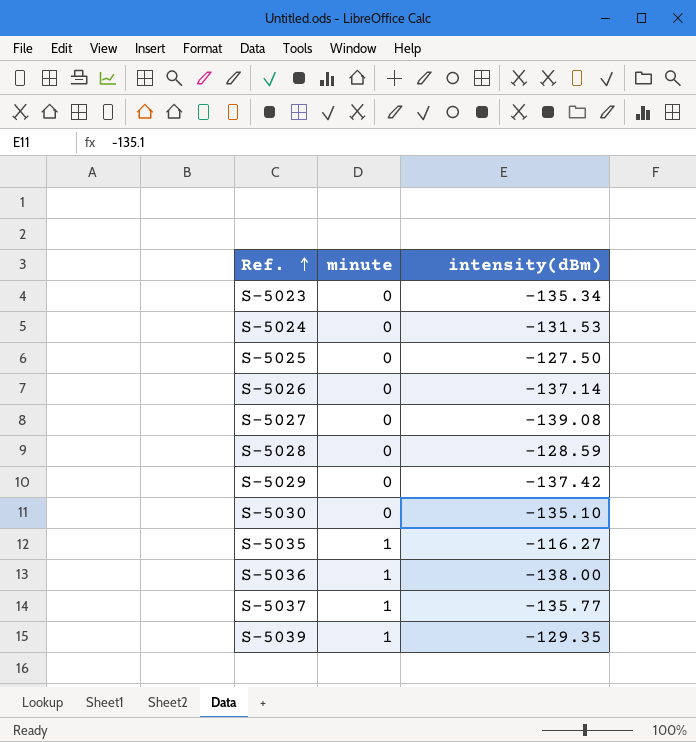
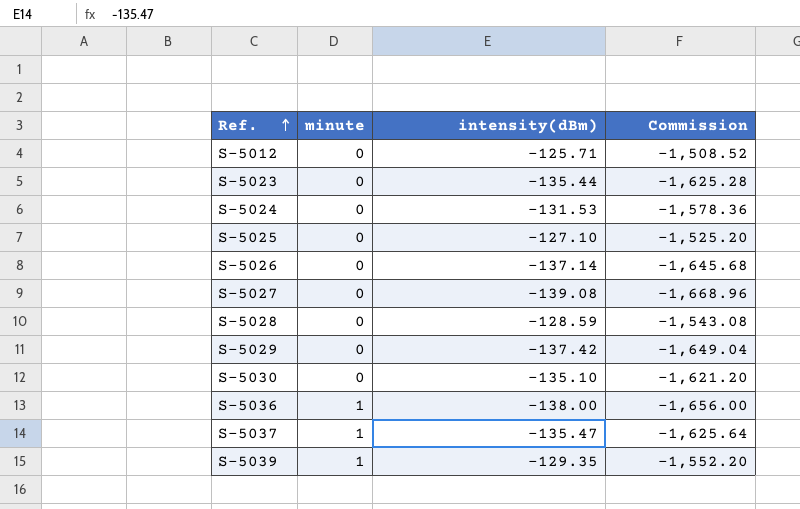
column Commission | formula: none -> [intensity(dBm)] * 12
row S-5035: 1 | -116.27 -> none
row S-5012: none -> 0 | -125.71 | -1,508.52
S-5023 | intensity(dBm): -135.34 -> -135.44
S-5025 | intensity(dBm): -127.50 -> -127.10
S-5037 | intensity(dBm): -135.77 -> -135.47

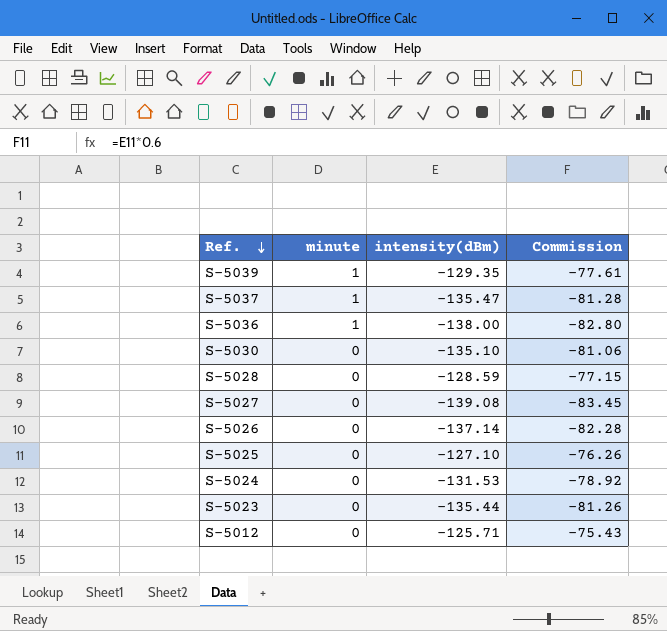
row order: Ref. ascending -> Ref. descending
column Commission | formula: [intensity(dBm)] * 12 -> [intensity(dBm)] * 0.6
row S-5029: 0 | -137.42 | -1,649.04 -> none

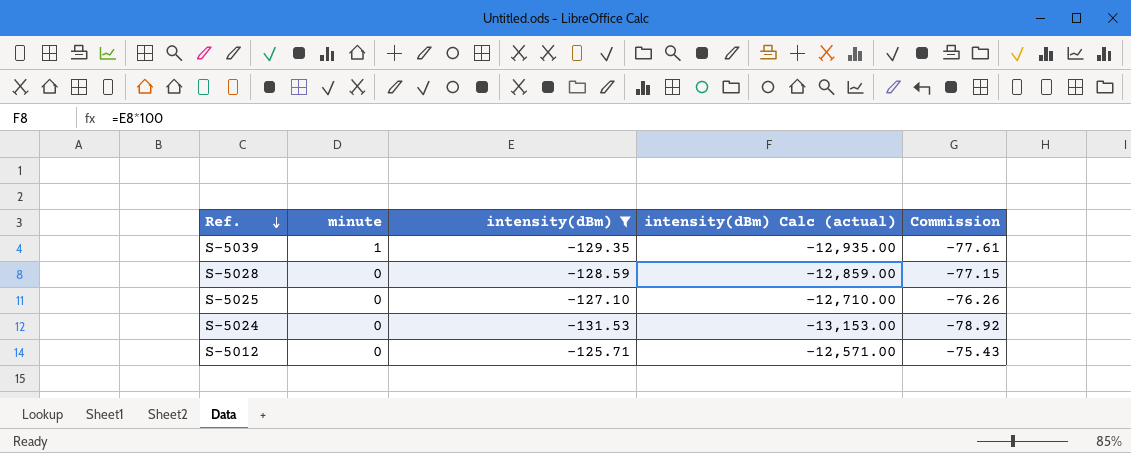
filter: none -> intensity(dBm) >= -131.53
column intensity(dBm) Calc (actual) | formula: none -> [intensity(dBm)] * 100

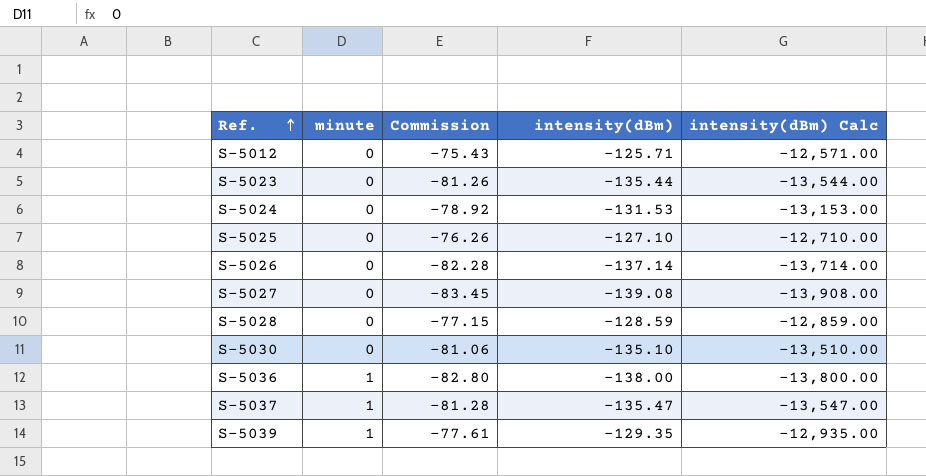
filter: intensity(dBm) >= -131.53 -> none
row order: Ref. descending -> Ref. ascending
column Commission | position: 5 -> 3
column name: intensity(dBm) Calc (actual) -> intensity(dBm) Calc

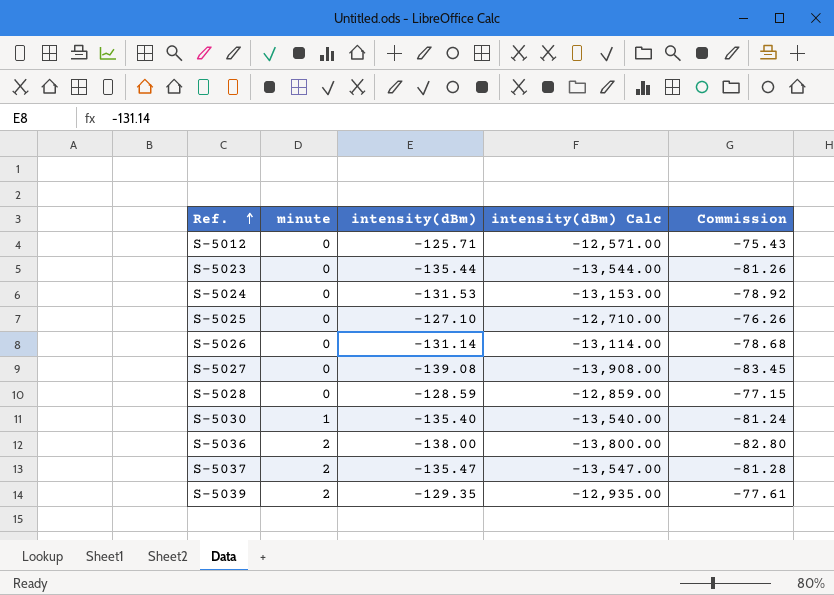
column Commission | position: 3 -> 5
S-5026 | intensity(dBm): -137.14 -> -131.14
S-5026 | intensity(dBm) Calc: -13,714.00 -> -13,114.00
S-5026 | Commission: -82.28 -> -78.68
S-5030 | minute: 0 -> 1
S-5030 | intensity(dBm): -135.10 -> -135.40
S-5030 | intensity(dBm) Calc: -13,510.00 -> -13,540.00
S-5030 | Commission: -81.06 -> -81.24
S-5036 | minute: 1 -> 2
S-5037 | minute: 1 -> 2
S-5039 | minute: 1 -> 2

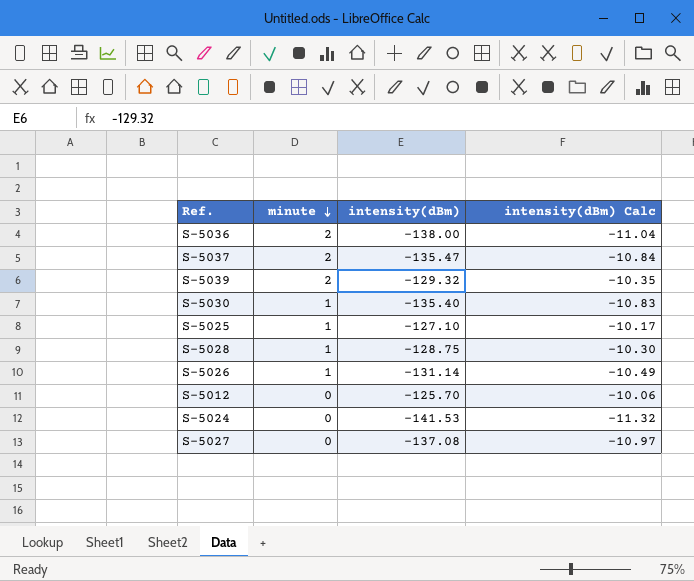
row order: Ref. ascending -> minute descending
column Commission | formula: [intensity(dBm)] * 0.6 -> none
column intensity(dBm) Calc | formula: [intensity(dBm)] * 100 -> [intensity(dBm)] * 0.08
row S-5023: 0 | -135.44 | -13,544.00 | -81.26 -> none
S-5039 | intensity(dBm): -129.35 -> -129.32
S-5025 | minute: 0 -> 1
S-5028 | minute: 0 -> 1
S-5028 | intensity(dBm): -128.59 -> -128.75
S-5026 | minute: 0 -> 1
S-5012 | intensity(dBm): -125.71 -> -125.70
S-5024 | intensity(dBm): -131.53 -> -141.53
S-5027 | intensity(dBm): -139.08 -> -137.08

